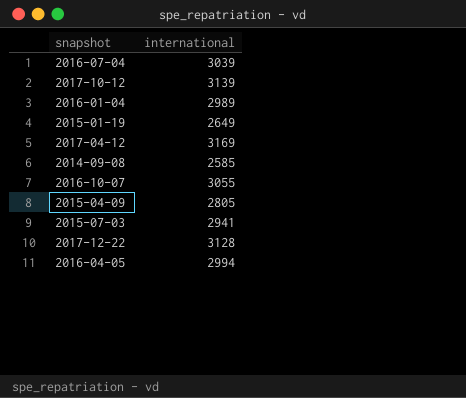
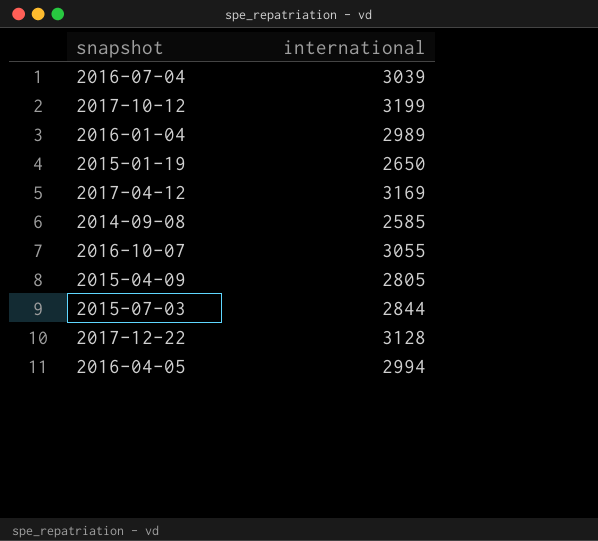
2017-10-12 | international: 3139 -> 3199
2015-01-19 | international: 2649 -> 2650
2015-07-03 | international: 2941 -> 2844

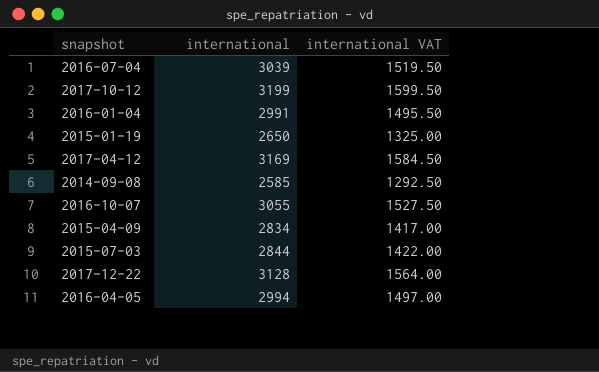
column international VAT | formula: none -> [international] * 0.5
2016-01-04 | international: 2989 -> 2991
2015-04-09 | international: 2805 -> 2834

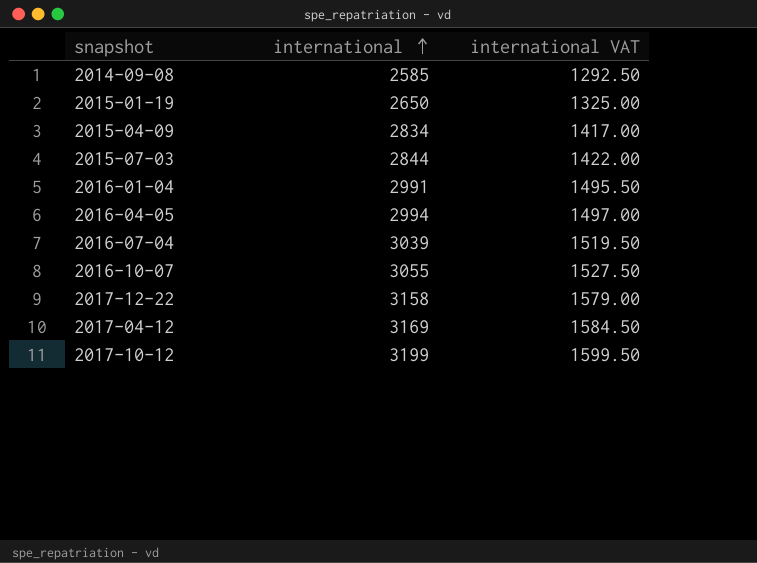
row order: none -> international ascending
2017-12-22 | international: 3128 -> 3158
2017-12-22 | international VAT: 1564.00 -> 1579.00

